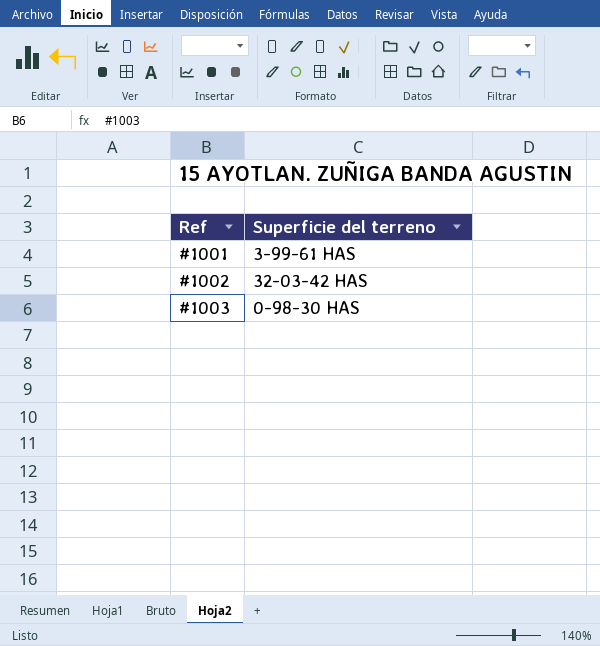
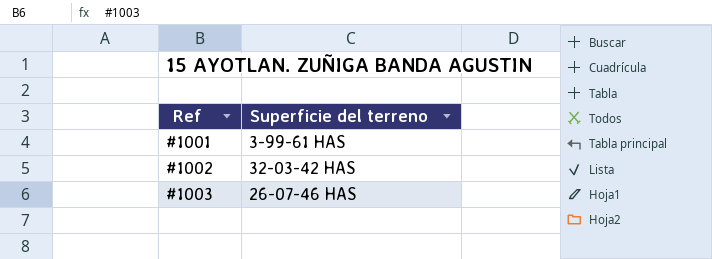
#1003 | Superficie del terreno: 0-98-30 HAS -> 26-07-46 HAS

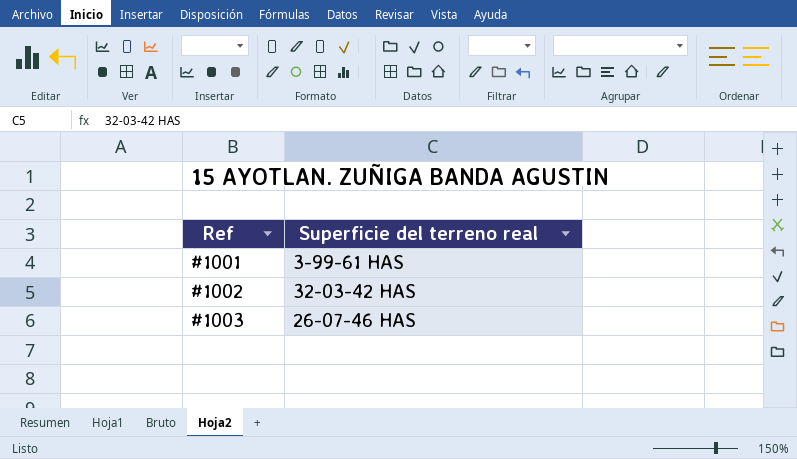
column name: Superficie del terreno -> Superficie del terreno real

